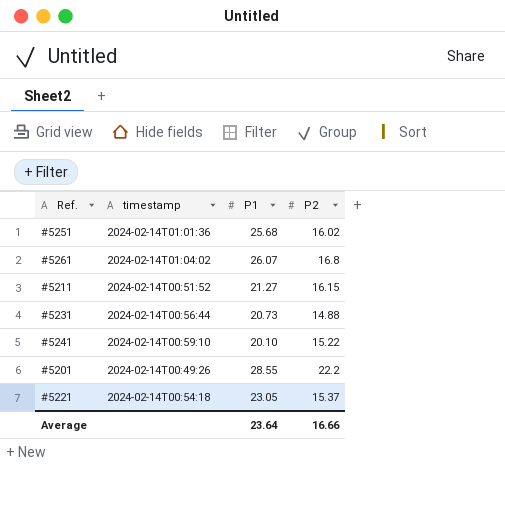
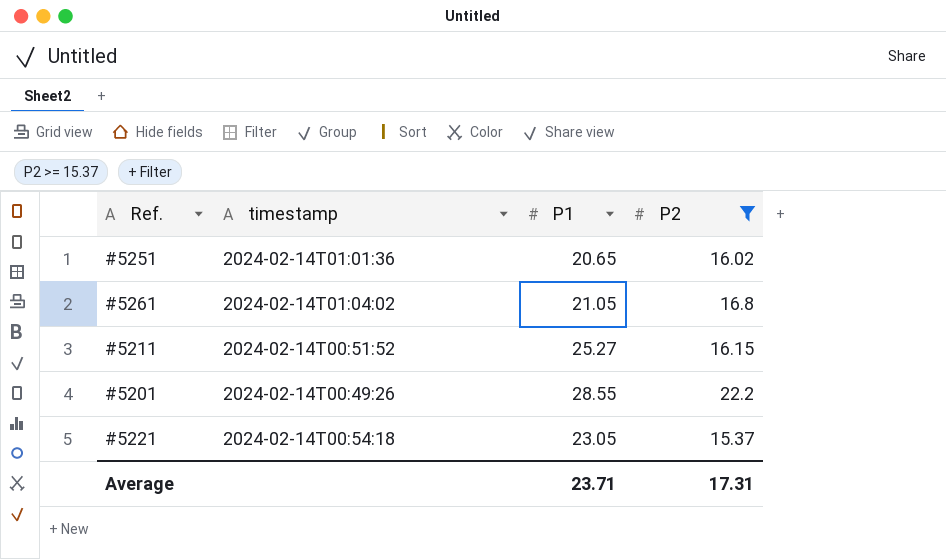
filter: none -> P2 >= 15.37
#5251 | P1: 25.68 -> 20.65
#5261 | P1: 26.07 -> 21.05
#5211 | P1: 21.27 -> 25.27
Average | P1: 23.64 -> 23.71
Average | P2: 16.66 -> 17.31

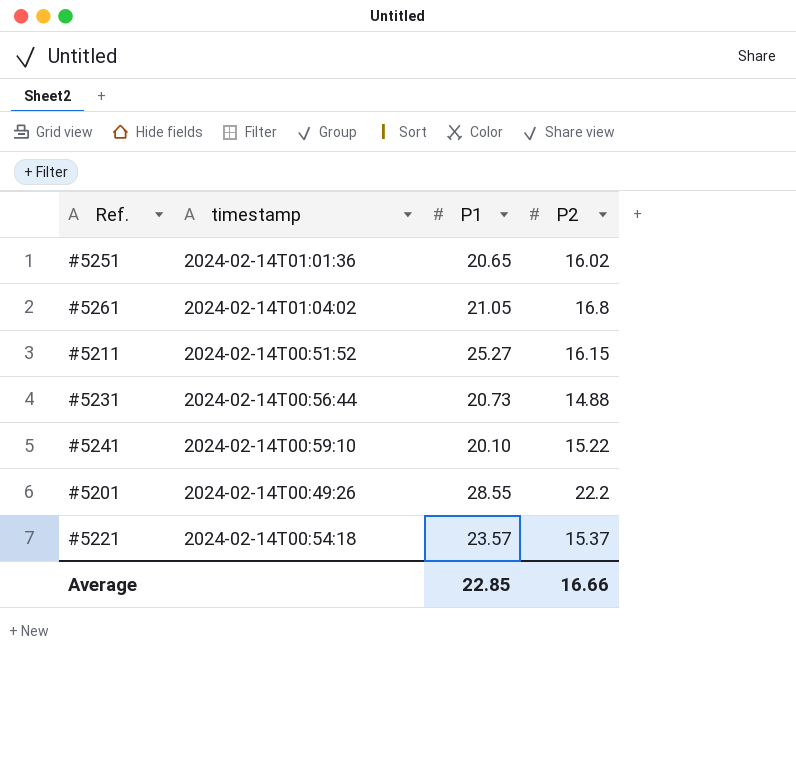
filter: P2 >= 15.37 -> none
#5221 | P1: 23.05 -> 23.57
Average | P1: 23.71 -> 22.85
Average | P2: 17.31 -> 16.66

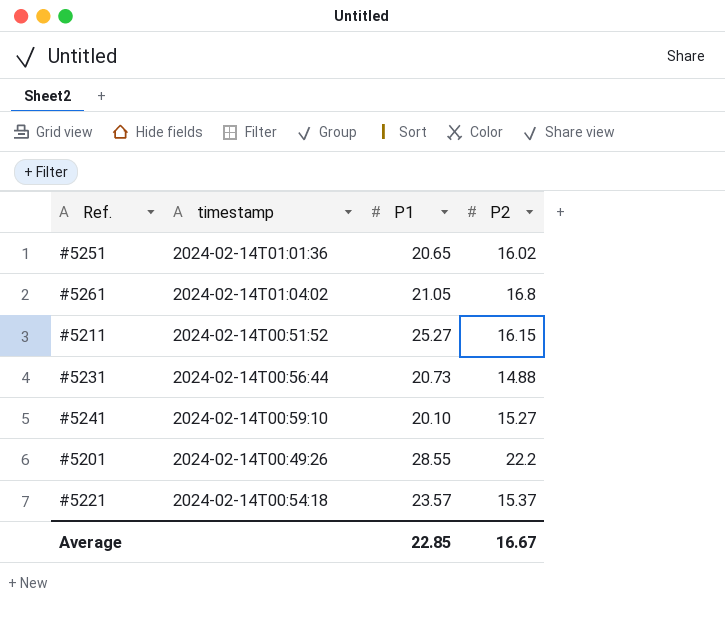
#5241 | P2: 15.22 -> 15.27
Average | P2: 16.66 -> 16.67

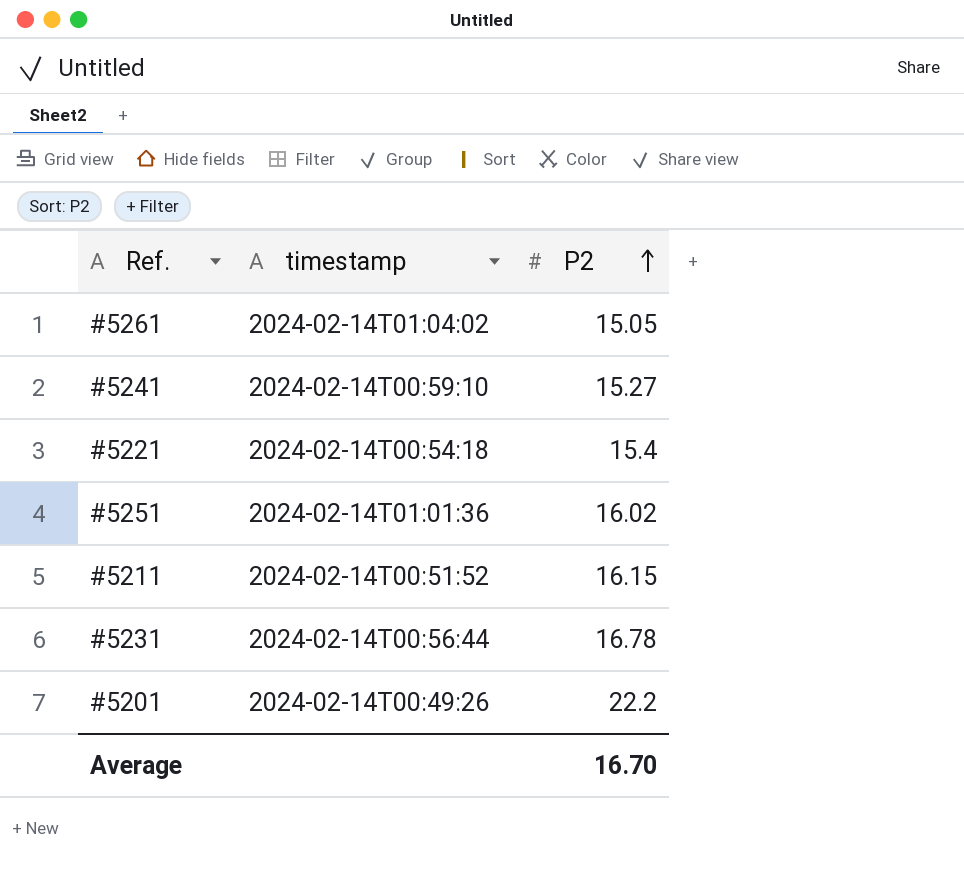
row order: none -> P2 ascending
column P1 | position: 3 -> none
#5261 | P2: 16.8 -> 15.05
#5221 | P2: 15.37 -> 15.4
#5231 | P2: 14.88 -> 16.78
Average | P2: 16.67 -> 16.70

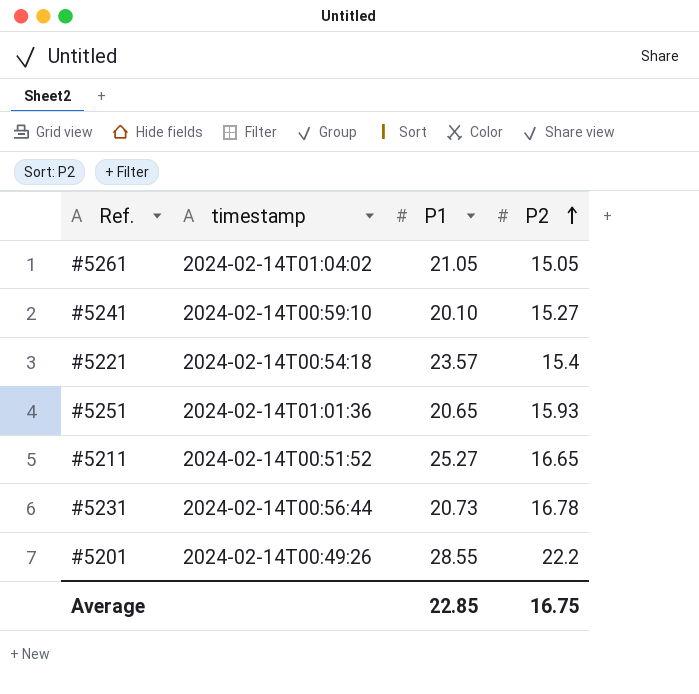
column P1 | position: none -> 3
#5251 | P2: 16.02 -> 15.93
#5211 | P2: 16.15 -> 16.65
Average | P2: 16.70 -> 16.75

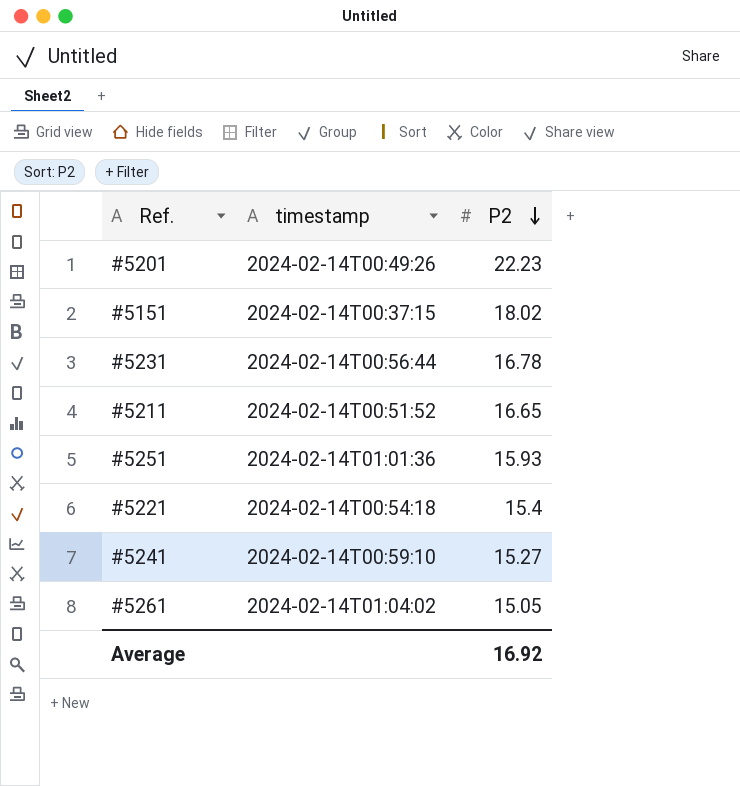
row order: P2 ascending -> P2 descending
column P1 | position: 3 -> none
#5201 | P2: 22.2 -> 22.23
row #5151: none -> 2024-02-14T00:37:15 | 18.02
Average | P2: 16.75 -> 16.92

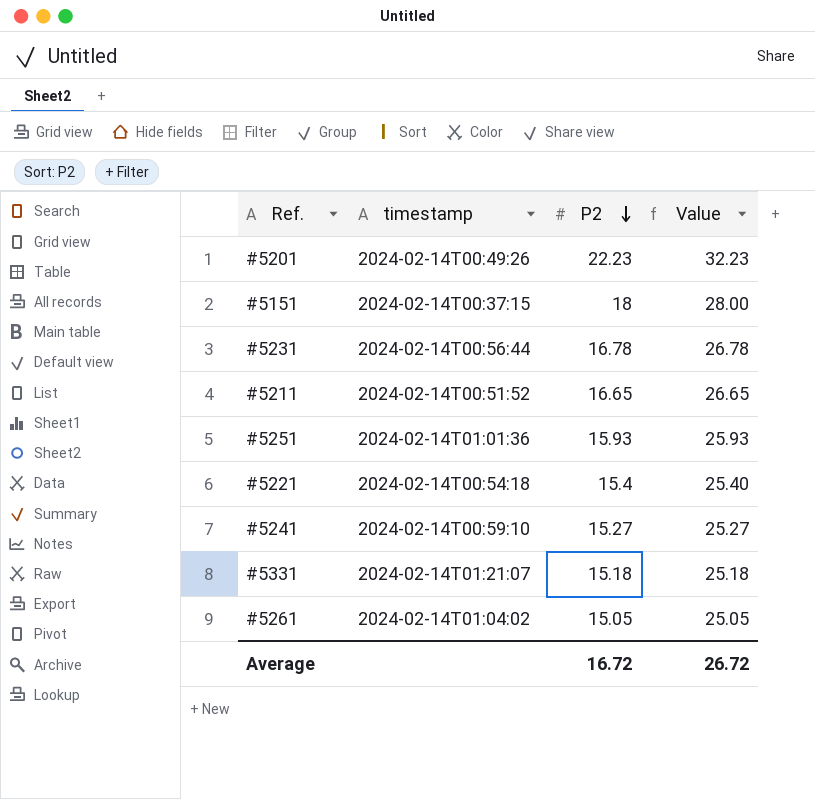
column Value | formula: none -> [P2] + 10
#5151 | P2: 18.02 -> 18
row #5331: none -> 2024-02-14T01:21:07 | 15.18 | 25.18
Average | P2: 16.92 -> 16.72

